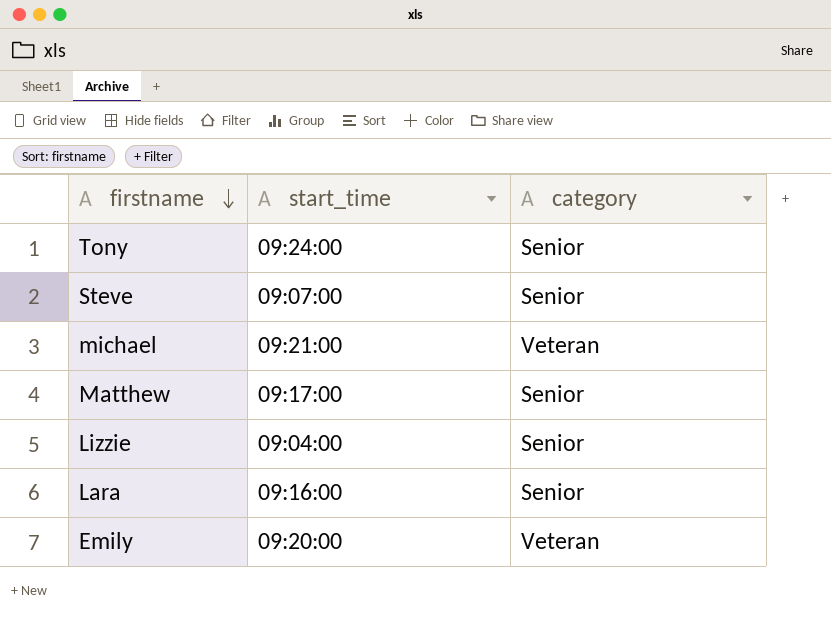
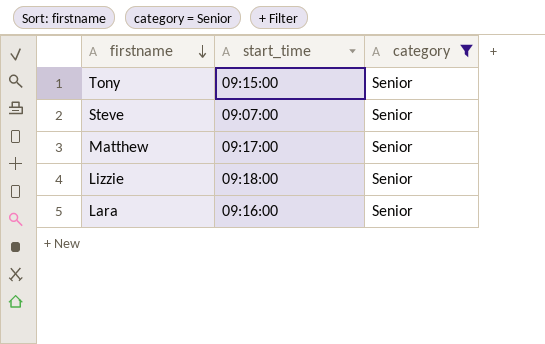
filter: none -> category = Senior
Tony | start_time: 09:24:00 -> 09:15:00
Lizzie | start_time: 09:04:00 -> 09:18:00

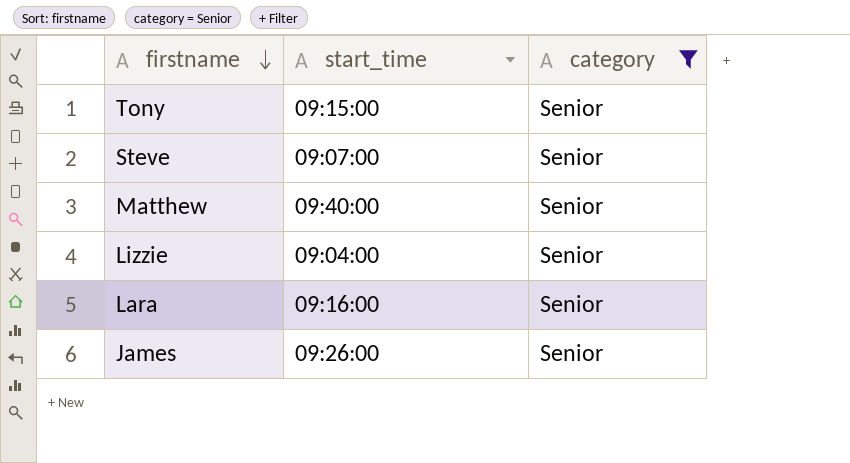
Matthew | start_time: 09:17:00 -> 09:40:00
Lizzie | start_time: 09:18:00 -> 09:04:00
row James: none -> 09:26:00 | Senior

